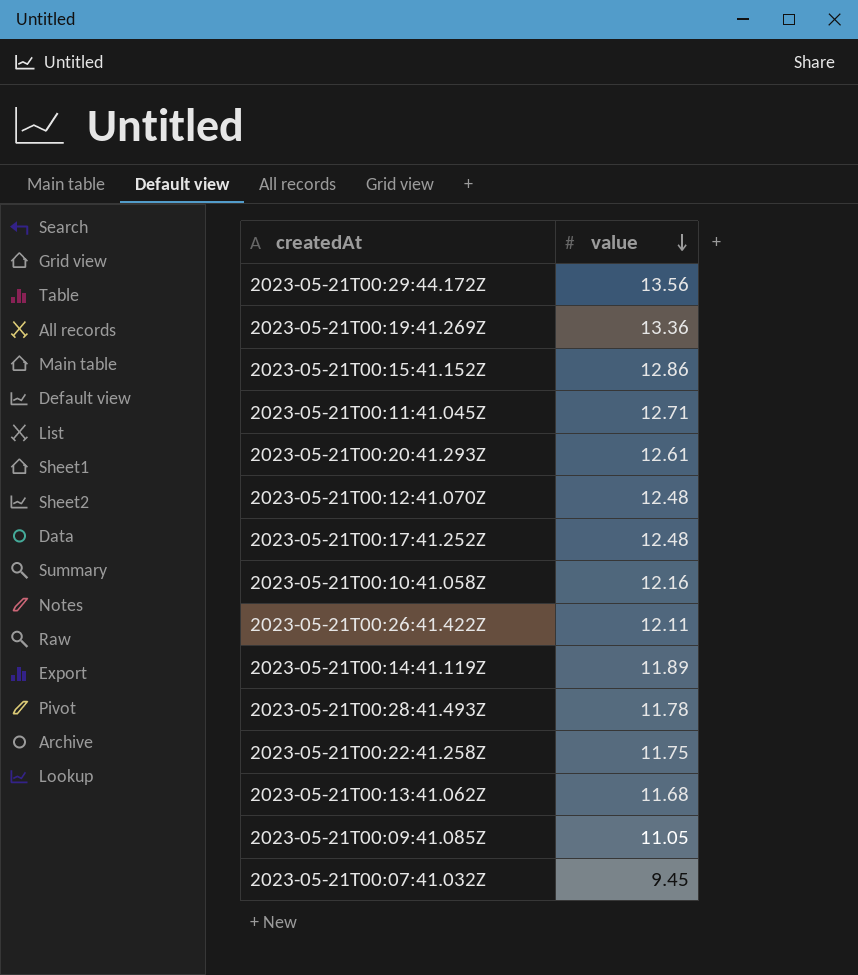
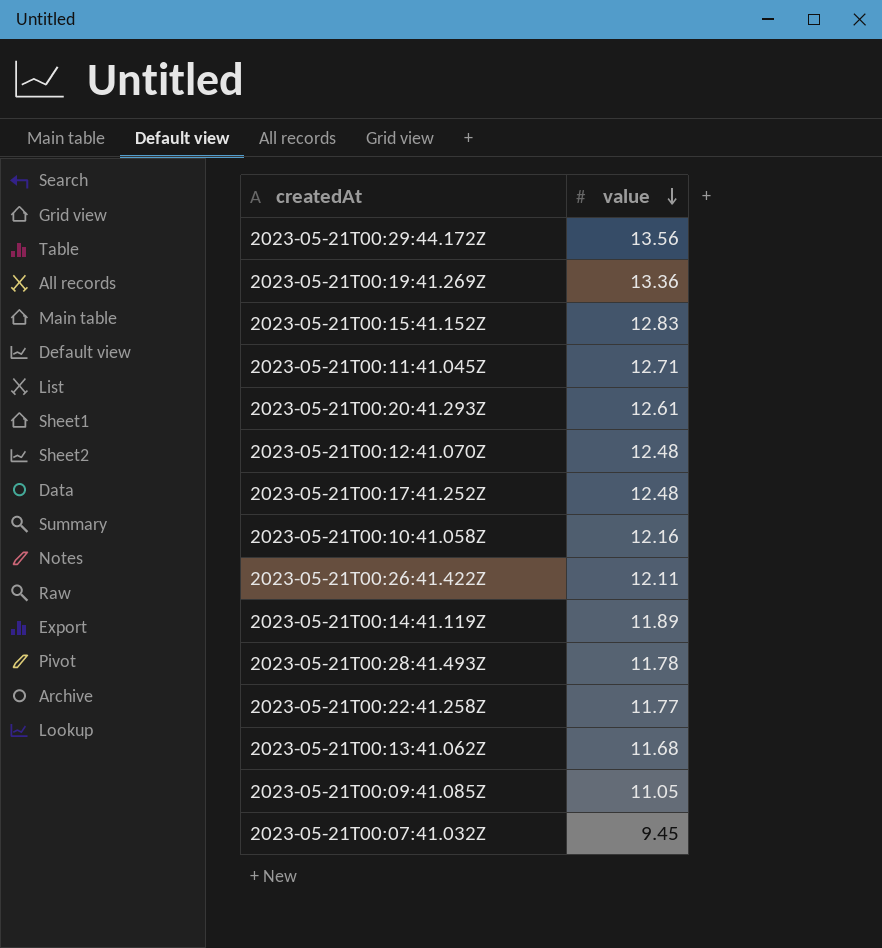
2023-05-21T00:15:41.152Z | value: 12.86 -> 12.83
2023-05-21T00:22:41.258Z | value: 11.75 -> 11.77

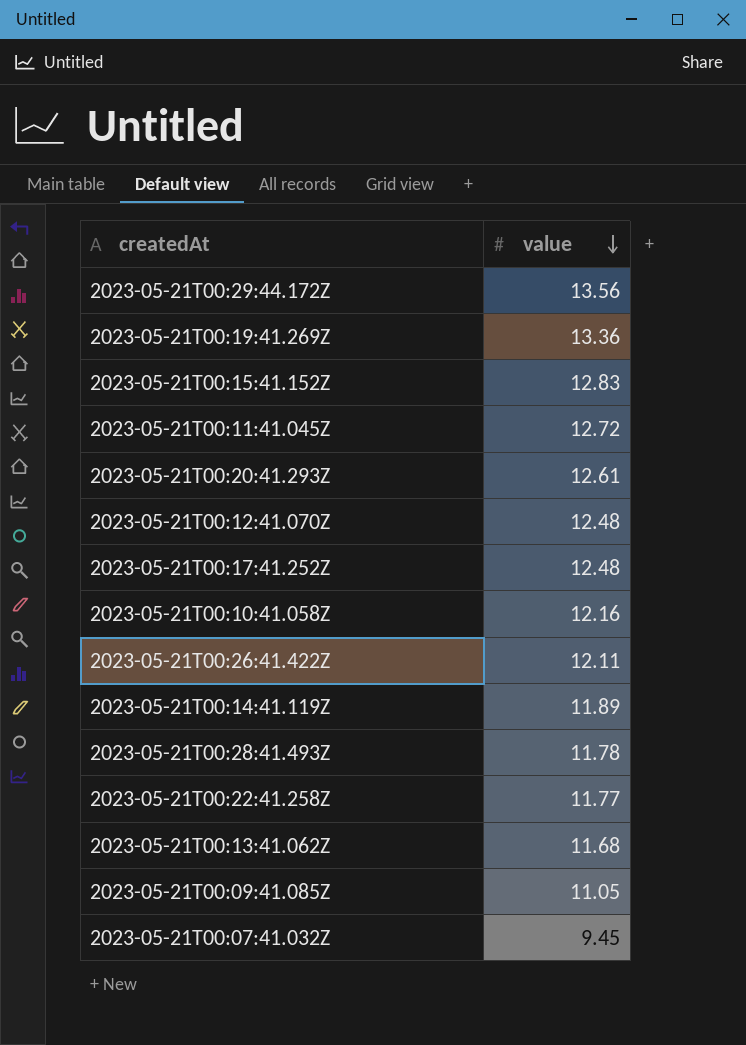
2023-05-21T00:11:41.045Z | value: 12.71 -> 12.72

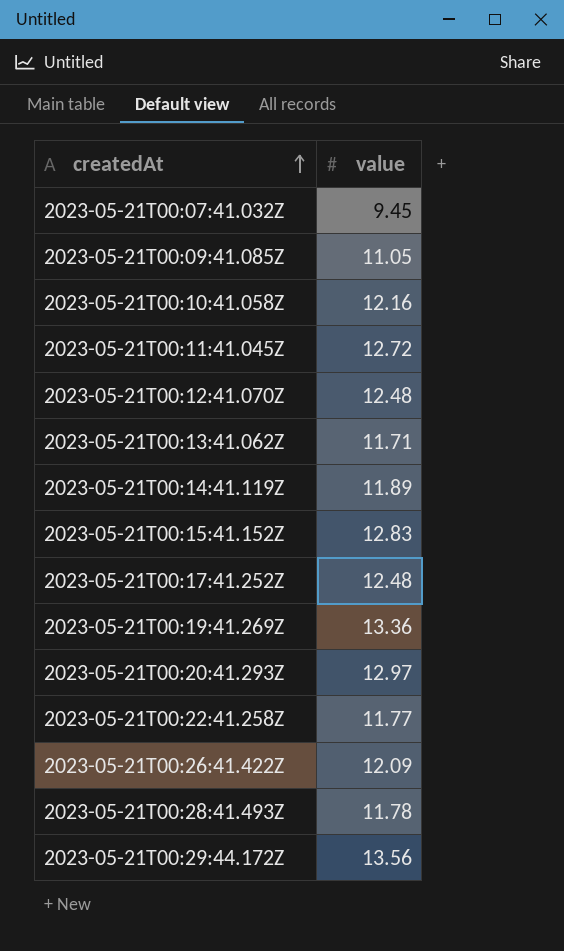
row order: value descending -> createdAt ascending
2023-05-21T00:13:41.062Z | value: 11.68 -> 11.71
2023-05-21T00:20:41.293Z | value: 12.61 -> 12.97
2023-05-21T00:26:41.422Z | value: 12.11 -> 12.09

